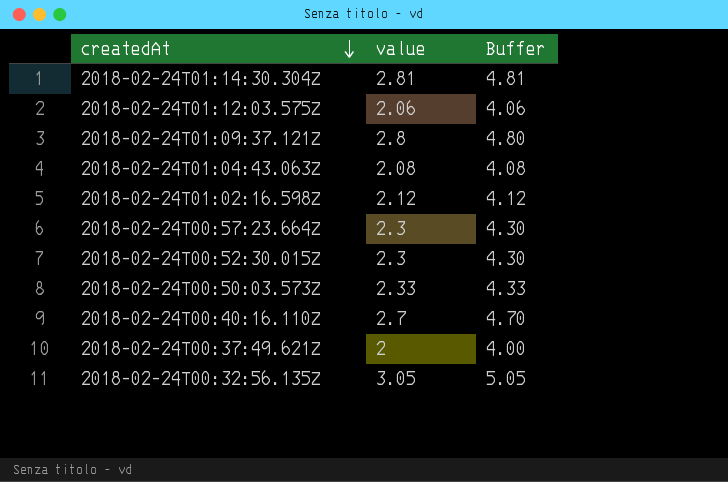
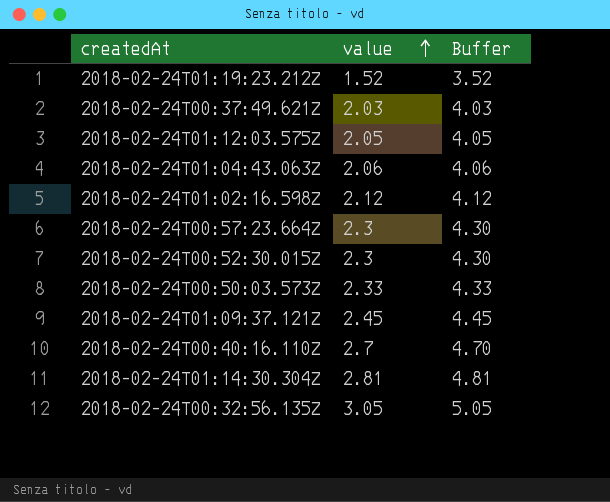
row order: createdAt descending -> value ascending
row 2018-02-24T01:19:23.212Z: none -> 1.52 | 3.52
2018-02-24T00:37:49.621Z | value: 2 -> 2.03
2018-02-24T00:37:49.621Z | Buffer: 4.00 -> 4.03
2018-02-24T01:12:03.575Z | value: 2.06 -> 2.05
2018-02-24T01:12:03.575Z | Buffer: 4.06 -> 4.05
2018-02-24T01:04:43.063Z | value: 2.08 -> 2.06
2018-02-24T01:04:43.063Z | Buffer: 4.08 -> 4.06
2018-02-24T01:09:37.121Z | value: 2.8 -> 2.45
2018-02-24T01:09:37.121Z | Buffer: 4.80 -> 4.45

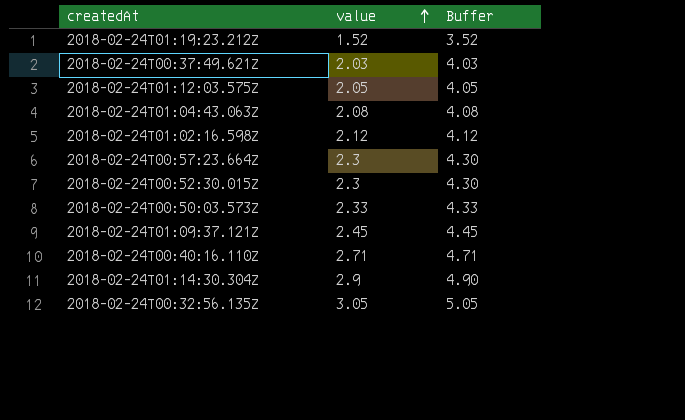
2018-02-24T01:04:43.063Z | value: 2.06 -> 2.08
2018-02-24T01:04:43.063Z | Buffer: 4.06 -> 4.08
2018-02-24T00:40:16.110Z | value: 2.7 -> 2.71
2018-02-24T00:40:16.110Z | Buffer: 4.70 -> 4.71
2018-02-24T01:14:30.304Z | value: 2.81 -> 2.9
2018-02-24T01:14:30.304Z | Buffer: 4.81 -> 4.90

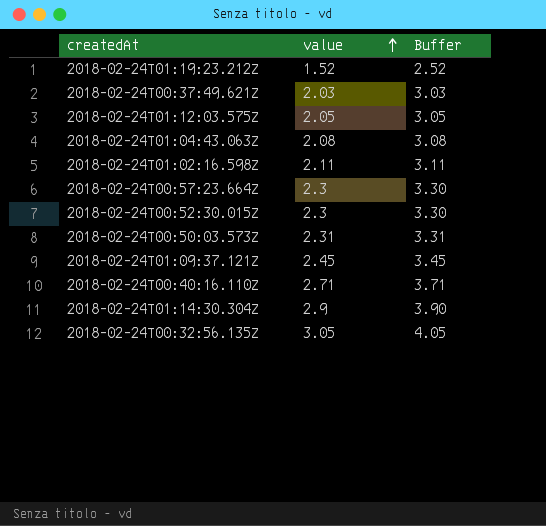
column Buffer | formula: [value] + 2 -> [value] + 1
2018-02-24T01:02:16.598Z | value: 2.12 -> 2.11
2018-02-24T00:50:03.573Z | value: 2.33 -> 2.31

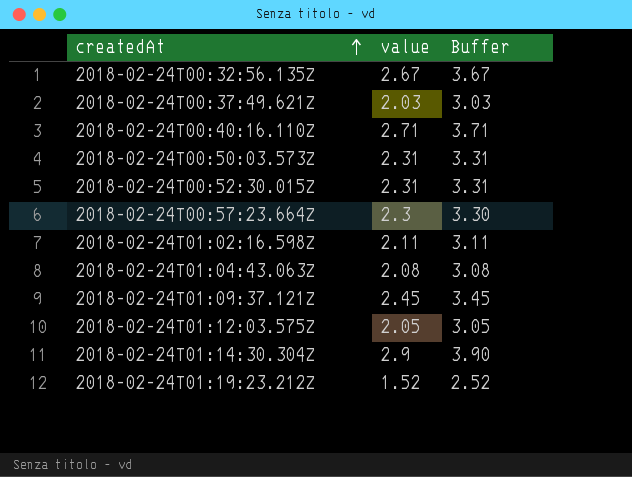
row order: value ascending -> createdAt ascending
2018-02-24T00:32:56.135Z | value: 3.05 -> 2.67
2018-02-24T00:32:56.135Z | Buffer: 4.05 -> 3.67
2018-02-24T00:52:30.015Z | value: 2.3 -> 2.31
2018-02-24T00:52:30.015Z | Buffer: 3.30 -> 3.31

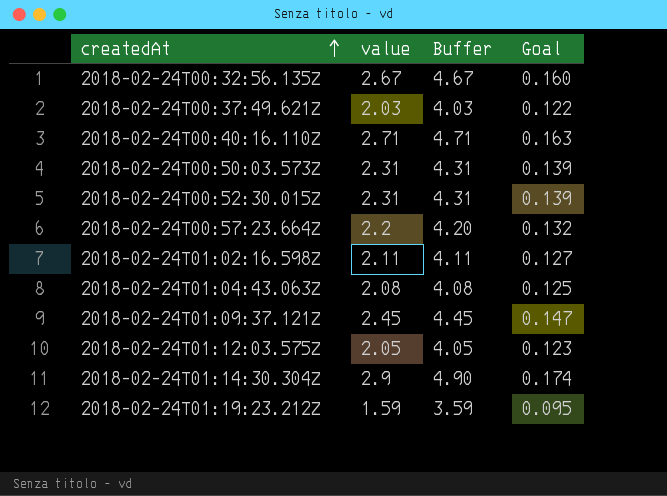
column Buffer | formula: [value] + 1 -> [value] + 2
column Goal | formula: none -> [value] * 0.06
2018-02-24T00:57:23.664Z | value: 2.3 -> 2.2
2018-02-24T01:19:23.212Z | value: 1.52 -> 1.59

